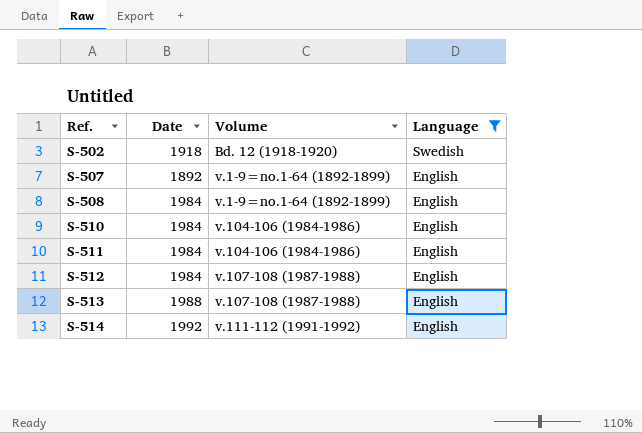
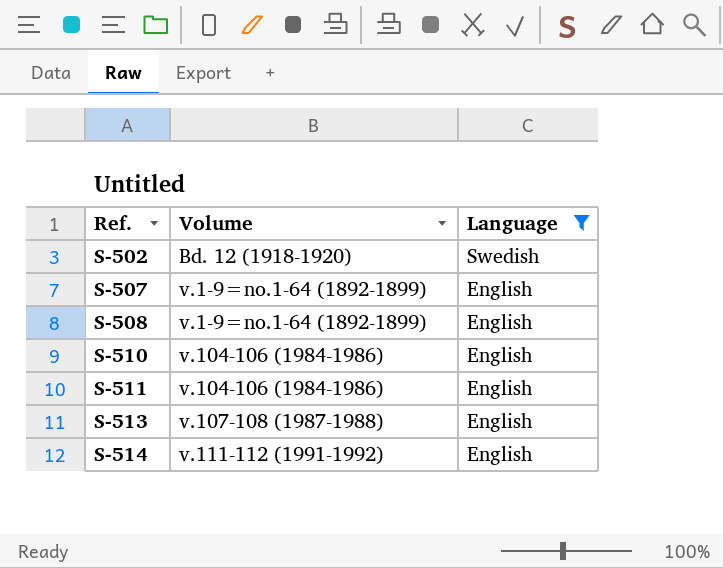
column Date | position: 2 -> none
row S-512: 1984 | v.107-108 (1987-1988) | English -> none

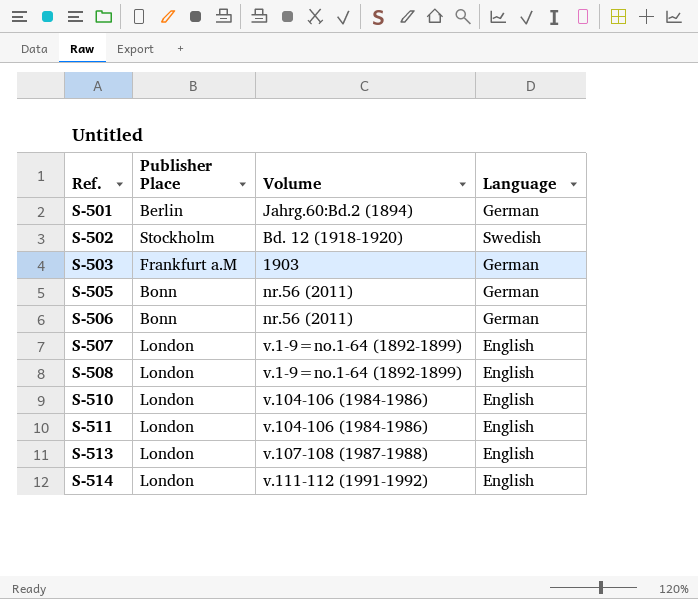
filter: Language != German -> none
column Publisher Place | position: none -> 2

